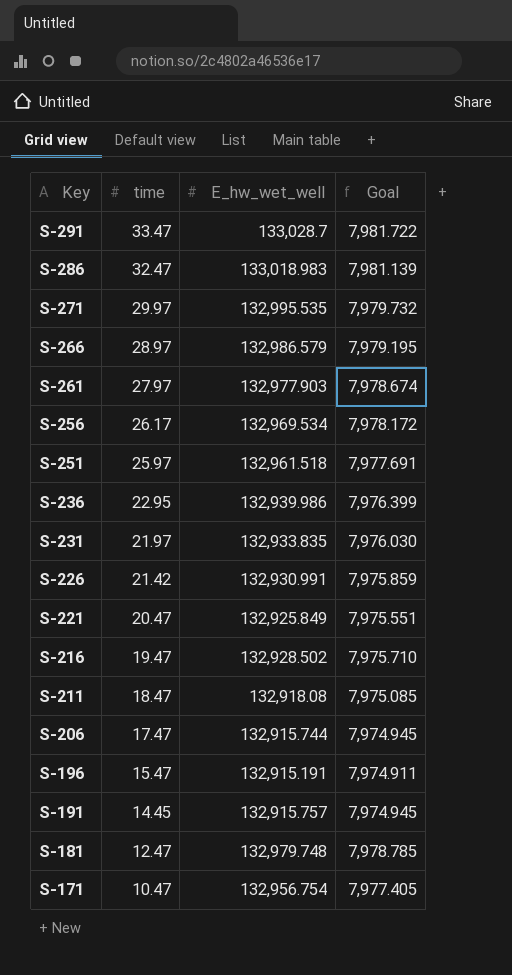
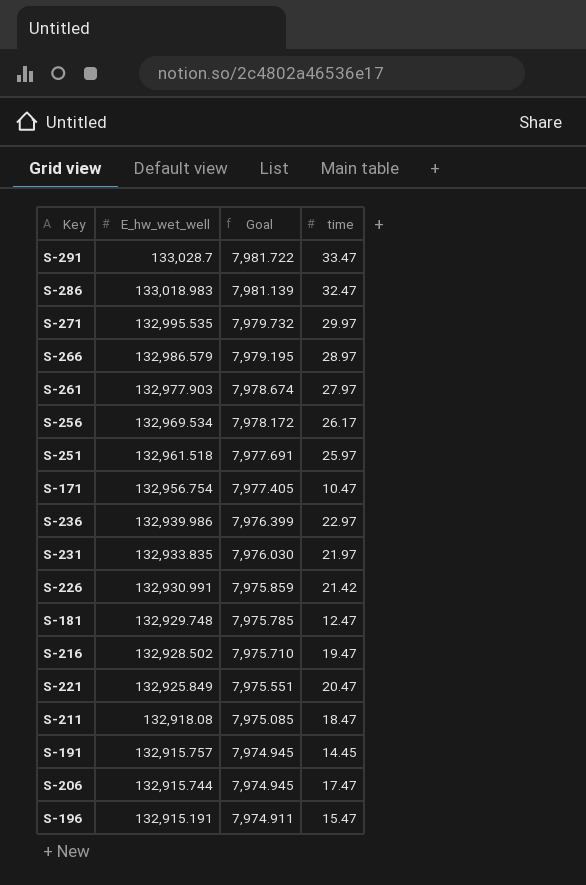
row order: Key descending -> E_hw_wet_well descending
column time | position: 2 -> 4
S-236 | time: 22.95 -> 22.97
S-181 | E_hw_wet_well: 132,979.748 -> 132,929.748
S-181 | Goal: 7,978.785 -> 7,975.785

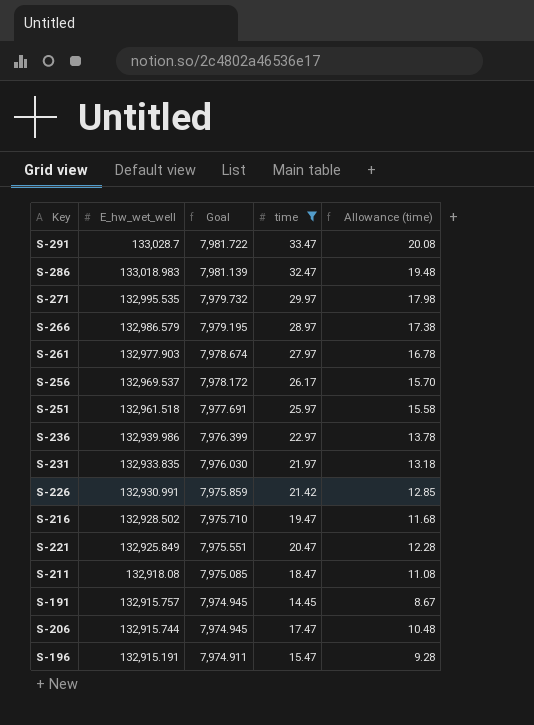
filter: none -> time >= 14.45
column Allowance (time) | formula: none -> [time] * 0.6
S-256 | E_hw_wet_well: 132,969.534 -> 132,969.537

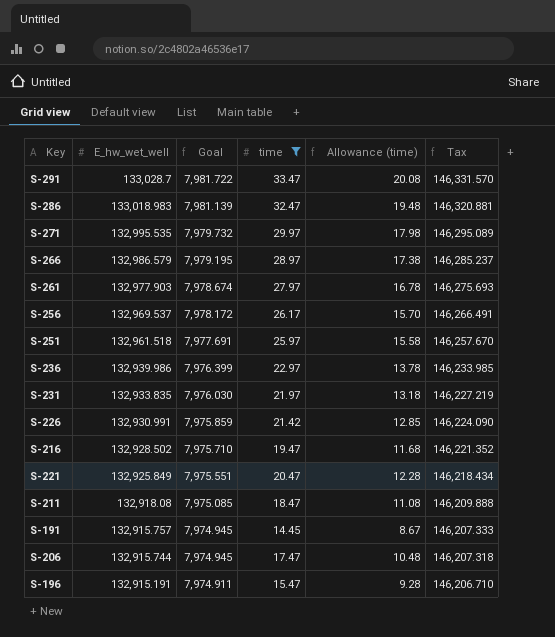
column Tax | formula: none -> [E_hw_wet_well] * 1.1

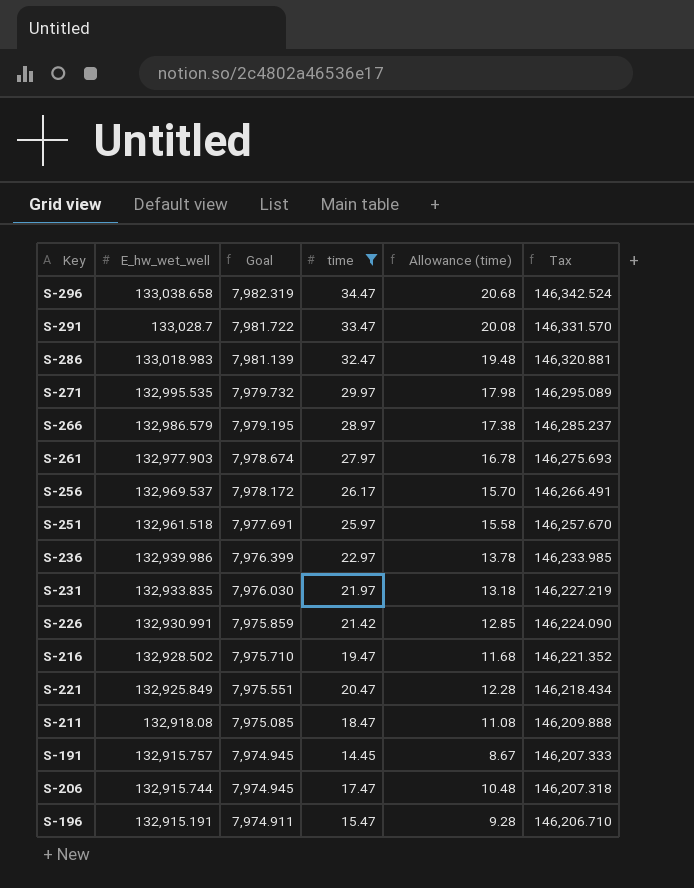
row S-296: none -> 133,038.658 | 7,982.319 | 34.47 | 20.68 | 146,342.524

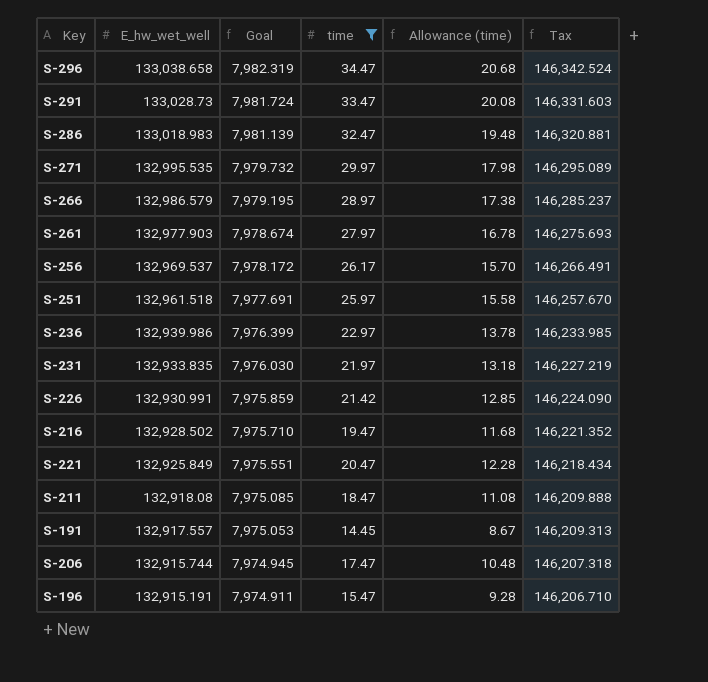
S-291 | E_hw_wet_well: 133,028.7 -> 133,028.73
S-291 | Goal: 7,981.722 -> 7,981.724
S-291 | Tax: 146,331.570 -> 146,331.603
S-191 | E_hw_wet_well: 132,915.757 -> 132,917.557
S-191 | Goal: 7,974.945 -> 7,975.053
S-191 | Tax: 146,207.333 -> 146,209.313

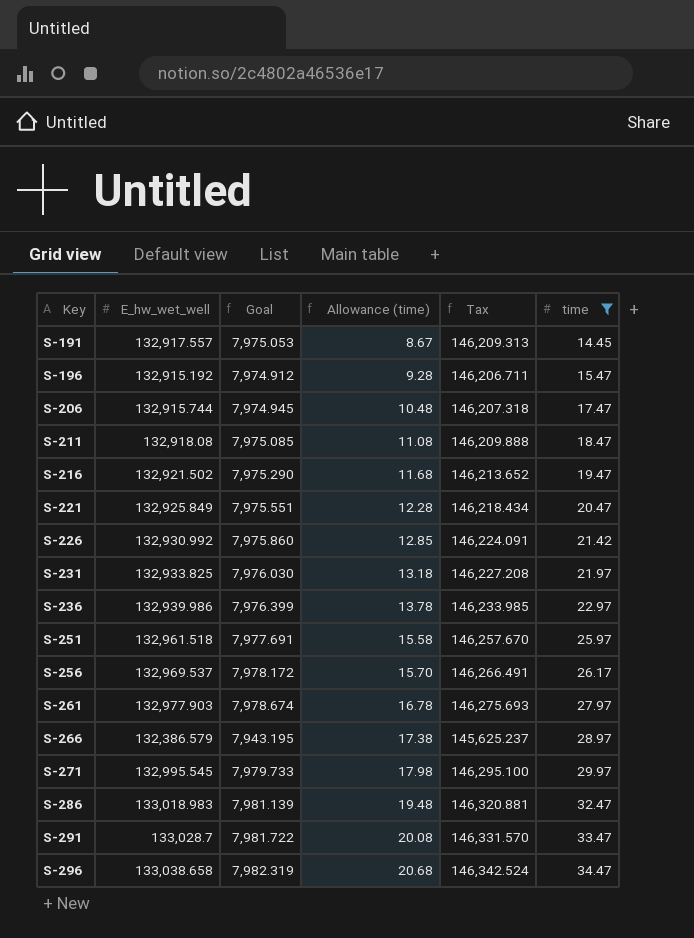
row order: E_hw_wet_well descending -> Key ascending
column time | position: 4 -> 6
S-196 | E_hw_wet_well: 132,915.191 -> 132,915.192
S-196 | Goal: 7,974.911 -> 7,974.912
S-196 | Tax: 146,206.710 -> 146,206.711
S-216 | E_hw_wet_well: 132,928.502 -> 132,921.502
S-216 | Goal: 7,975.710 -> 7,975.290
S-216 | Tax: 146,221.352 -> 146,213.652
S-226 | E_hw_wet_well: 132,930.991 -> 132,930.992
S-226 | Goal: 7,975.859 -> 7,975.860
S-226 | Tax: 146,224.090 -> 146,224.091
S-231 | E_hw_wet_well: 132,933.835 -> 132,933.825
S-231 | Tax: 146,227.219 -> 146,227.208
S-266 | E_hw_wet_well: 132,986.579 -> 132,386.579
S-266 | Goal: 7,979.195 -> 7,943.195
S-266 | Tax: 146,285.237 -> 145,625.237
S-271 | E_hw_wet_well: 132,995.535 -> 132,995.545
S-271 | Goal: 7,979.732 -> 7,979.733
S-271 | Tax: 146,295.089 -> 146,295.100
S-291 | E_hw_wet_well: 133,028.73 -> 133,028.7
S-291 | Goal: 7,981.724 -> 7,981.722
S-291 | Tax: 146,331.603 -> 146,331.570

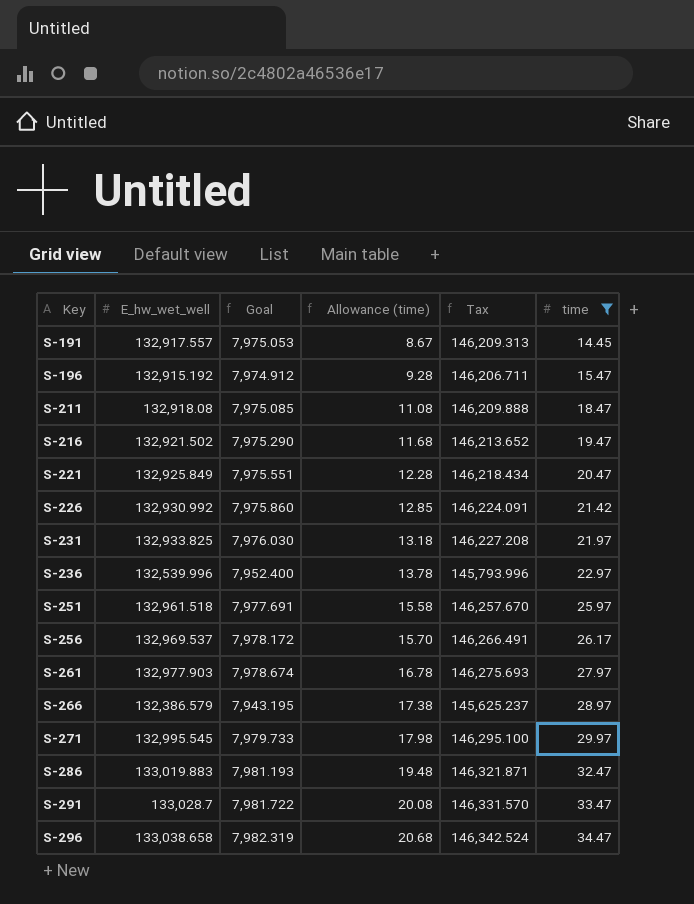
row S-206: 132,915.744 | 7,974.945 | 10.48 | 146,207.318 | 17.47 -> none
S-236 | E_hw_wet_well: 132,939.986 -> 132,539.996
S-236 | Goal: 7,976.399 -> 7,952.400
S-236 | Tax: 146,233.985 -> 145,793.996
S-286 | E_hw_wet_well: 133,018.983 -> 133,019.883
S-286 | Goal: 7,981.139 -> 7,981.193
S-286 | Tax: 146,320.881 -> 146,321.871

